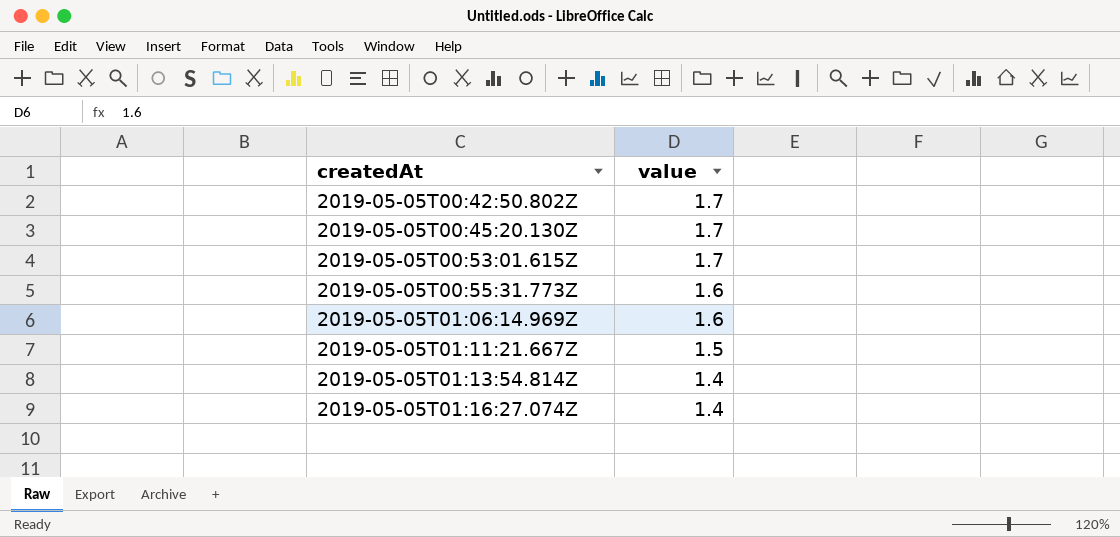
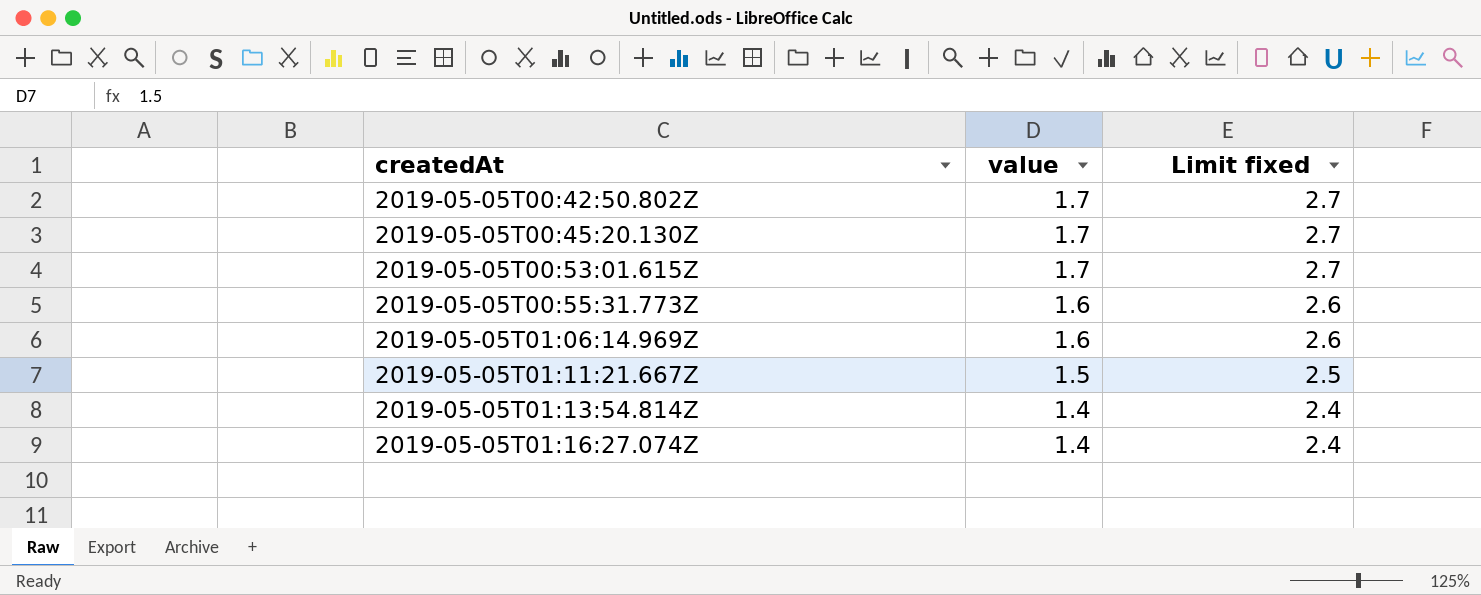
column Limit fixed | formula: none -> [value] + 1

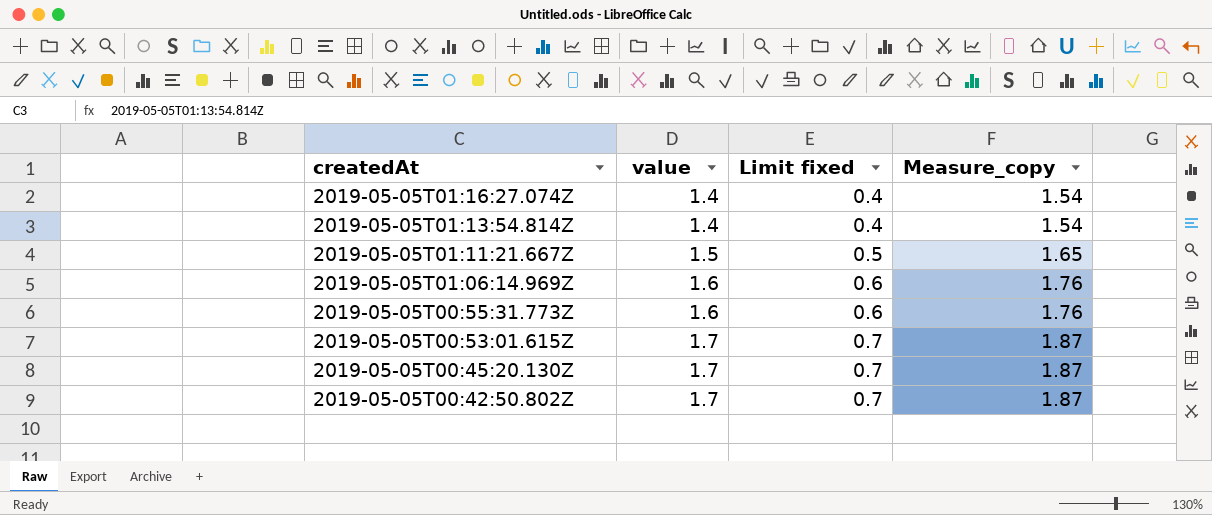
row order: createdAt ascending -> createdAt descending
column Limit fixed | formula: [value] + 1 -> [value] - 1
column Measure_copy | formula: none -> [value] * 1.1

